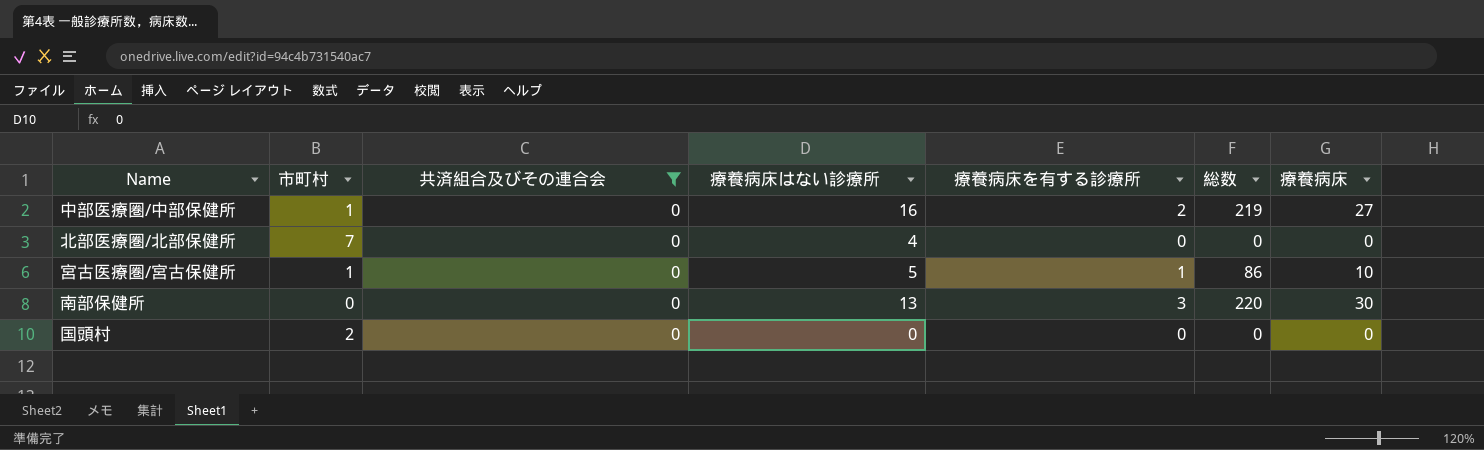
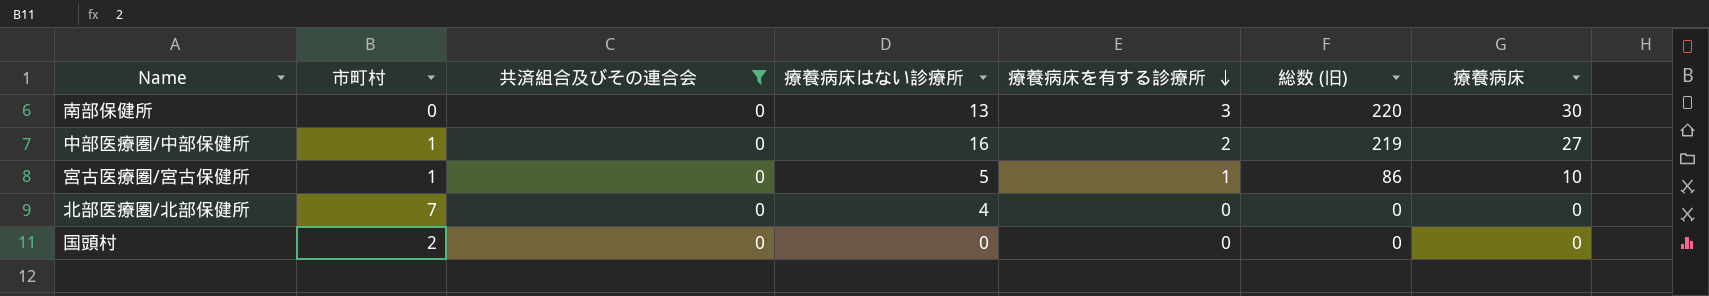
row order: none -> 療養病床を有する診療所 descending
column name: 総数 -> 総数 (旧)

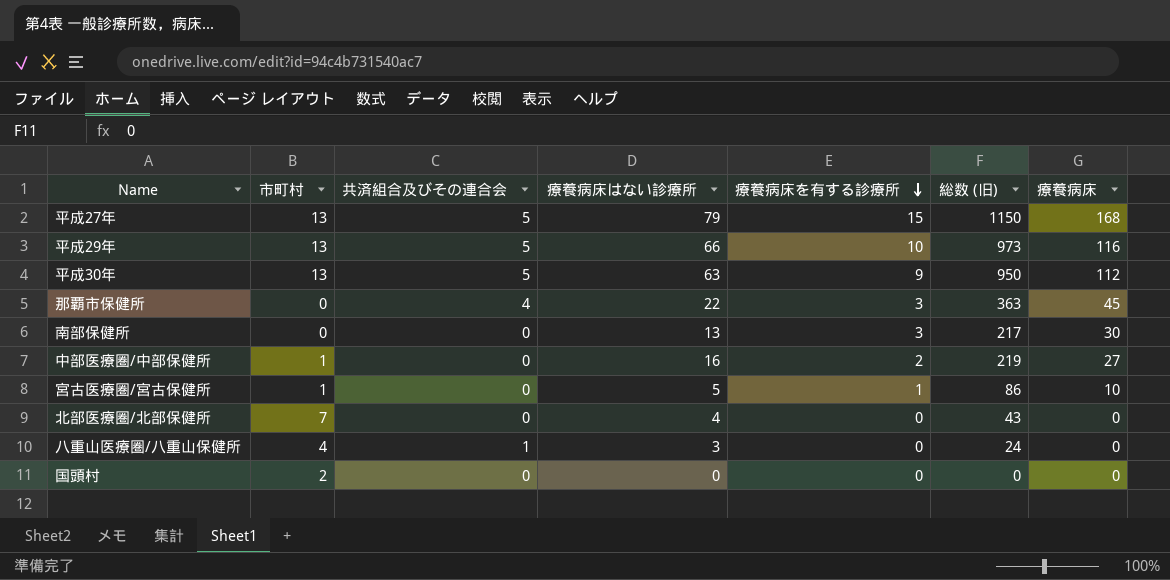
filter: 共済組合及びその連合会 = 0 -> none
南部保健所 | 総数 (旧): 220 -> 217
北部医療圏/北部保健所 | 総数 (旧): 0 -> 43

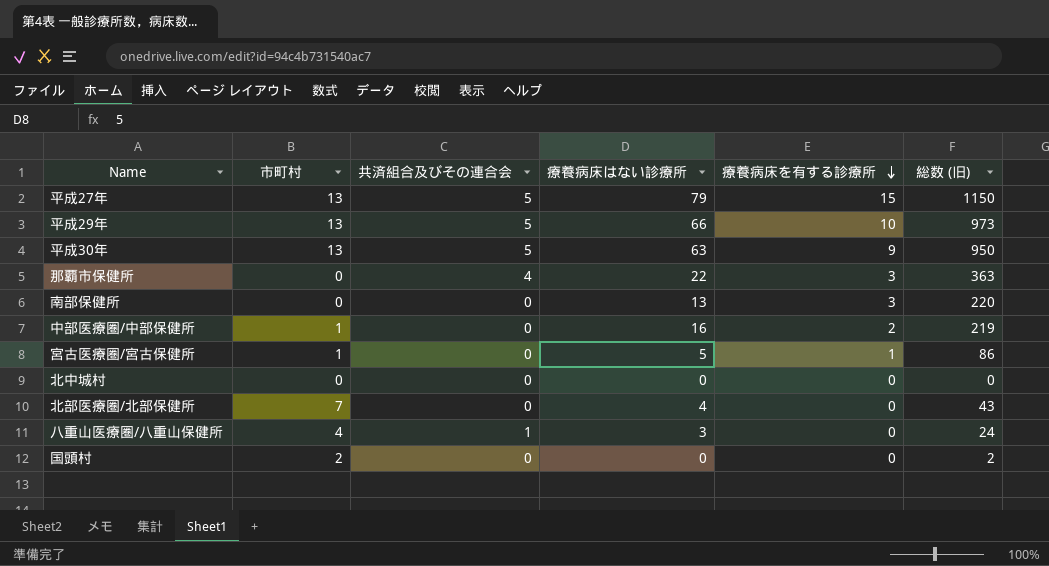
column 療養病床 | position: 7 -> none
南部保健所 | 総数 (旧): 217 -> 220
row 北中城村: none -> 0 | 0 | 0 | 0 | 0
国頭村 | 総数 (旧): 0 -> 2

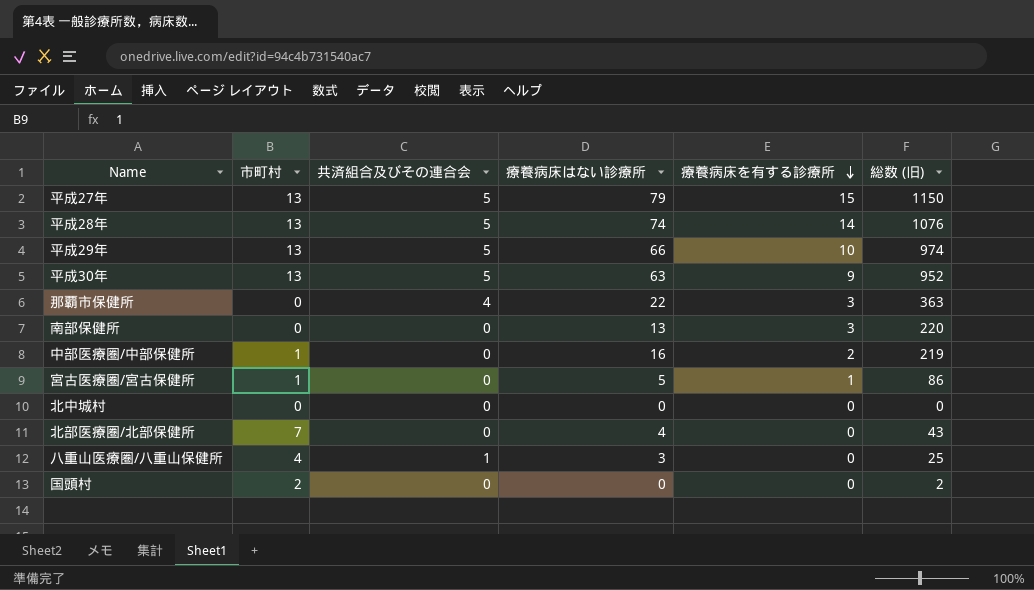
row 平成28年: none -> 13 | 5 | 74 | 14 | 1076
平成29年 | 総数 (旧): 973 -> 974
平成30年 | 総数 (旧): 950 -> 952
八重山医療圏/八重山保健所 | 総数 (旧): 24 -> 25

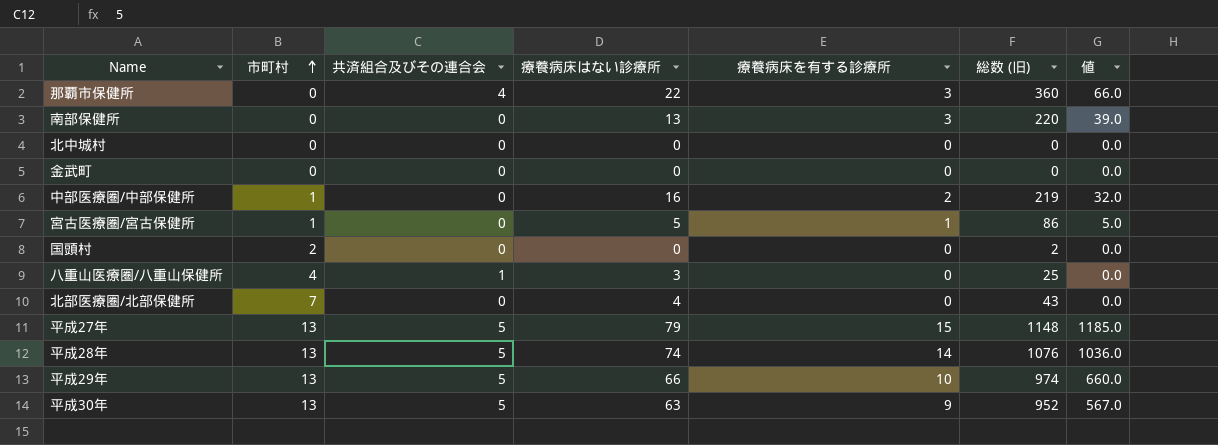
row order: 療養病床を有する診療所 descending -> 市町村 ascending
column 値 | formula: none -> [療養病床はない診療所] * [療養病床を有する診療所]
那覇市保健所 | 総数 (旧): 363 -> 360
row 金武町: none -> 0 | 0 | 0 | 0 | 0 | 0.0
平成27年 | 総数 (旧): 1150 -> 1148

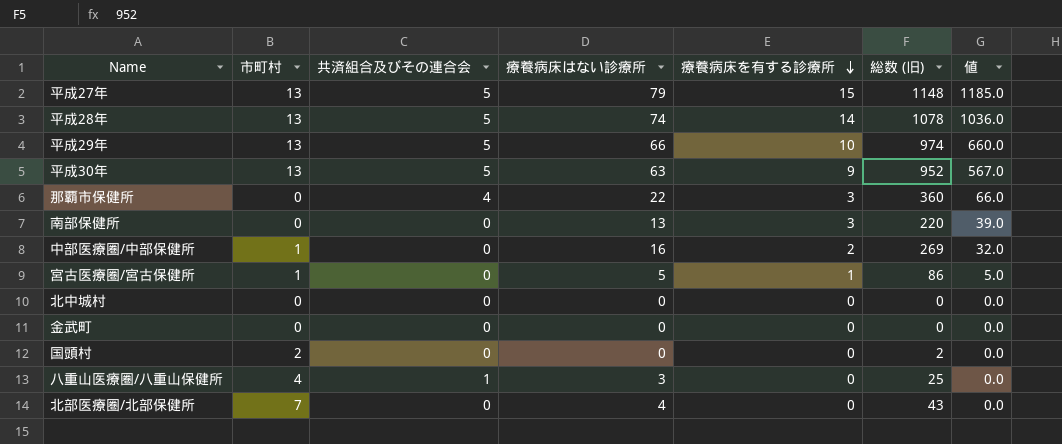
row order: 市町村 ascending -> 療養病床を有する診療所 descending
平成28年 | 総数 (旧): 1076 -> 1078
中部医療圏/中部保健所 | 総数 (旧): 219 -> 269

